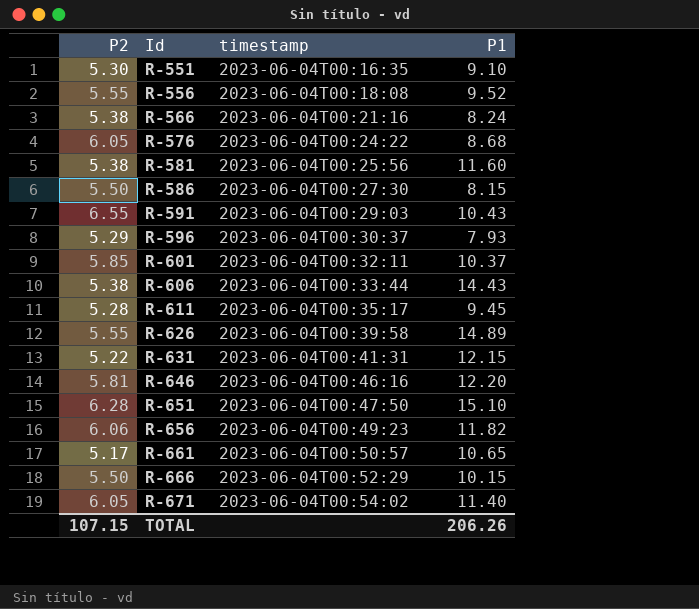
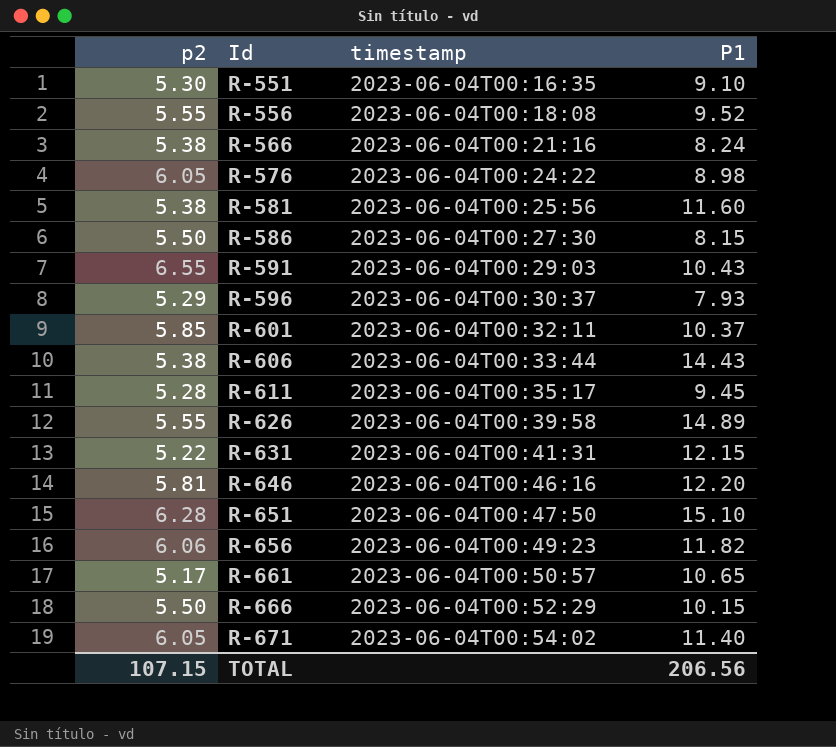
column name: P2 -> p2
R-576 | P1: 8.68 -> 8.98
TOTAL | P1: 206.26 -> 206.56

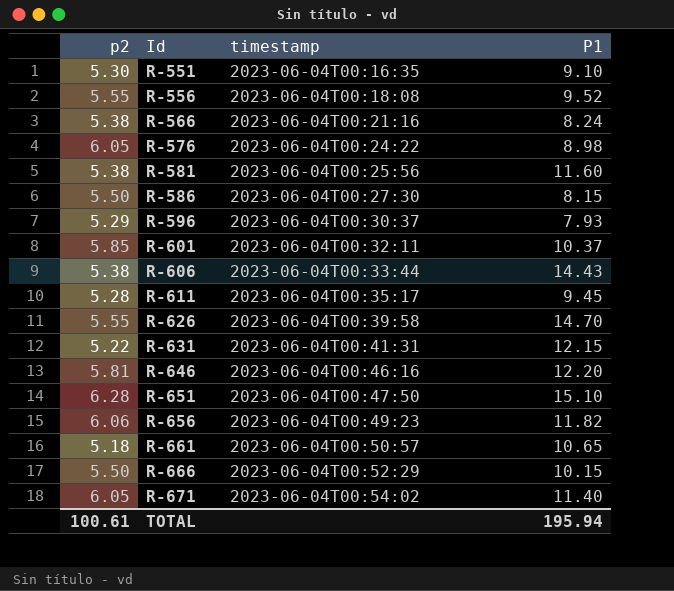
row R-591: 6.55 | 2023-06-04T00:29:03 | 10.43 -> none
R-626 | P1: 14.89 -> 14.70
R-661 | p2: 5.17 -> 5.18
TOTAL | p2: 107.15 -> 100.61
TOTAL | P1: 206.56 -> 195.94

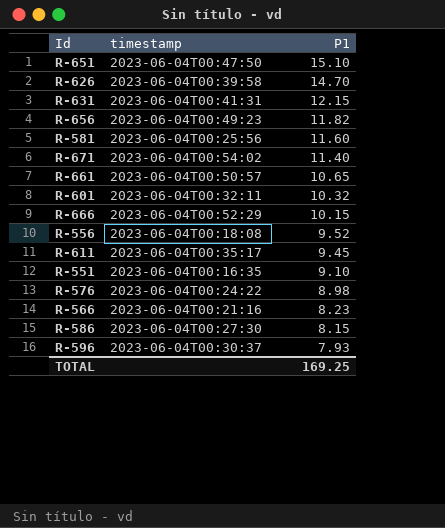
row order: Id ascending -> P1 descending
column p2 | position: 1 -> none
row R-606: 5.38 | 2023-06-04T00:33:44 | 14.43 -> none
row R-646: 5.81 | 2023-06-04T00:46:16 | 12.20 -> none
R-601 | P1: 10.37 -> 10.32
R-566 | P1: 8.24 -> 8.23
TOTAL | P1: 195.94 -> 169.25

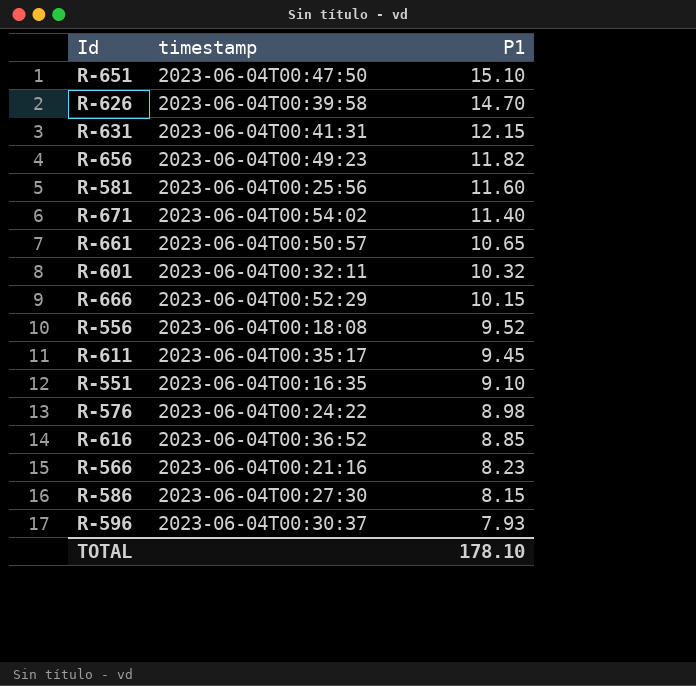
row R-616: none -> 2023-06-04T00:36:52 | 8.85
TOTAL | P1: 169.25 -> 178.10

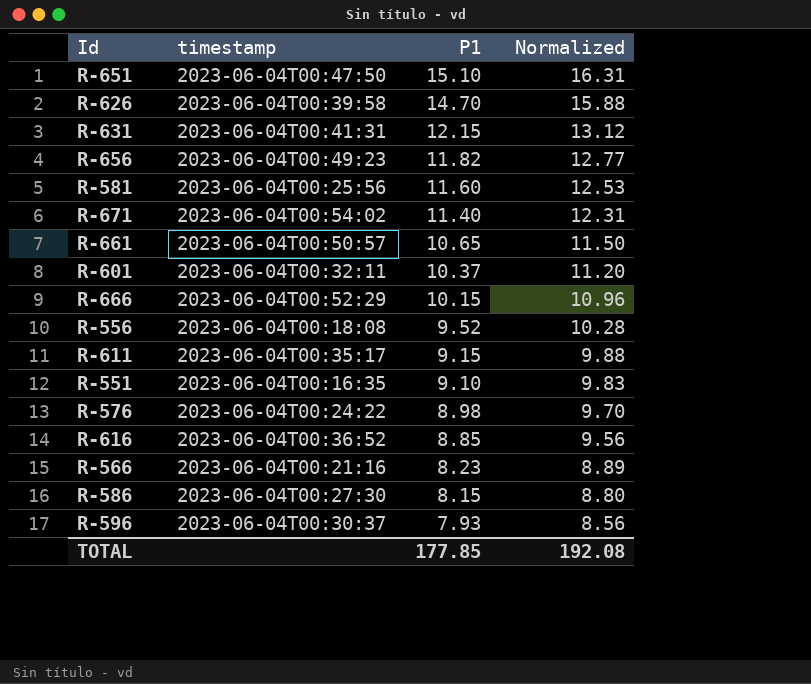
column Normalized | formula: none -> [P1] * 1.08
R-601 | P1: 10.32 -> 10.37
R-611 | P1: 9.45 -> 9.15
TOTAL | P1: 178.10 -> 177.85

